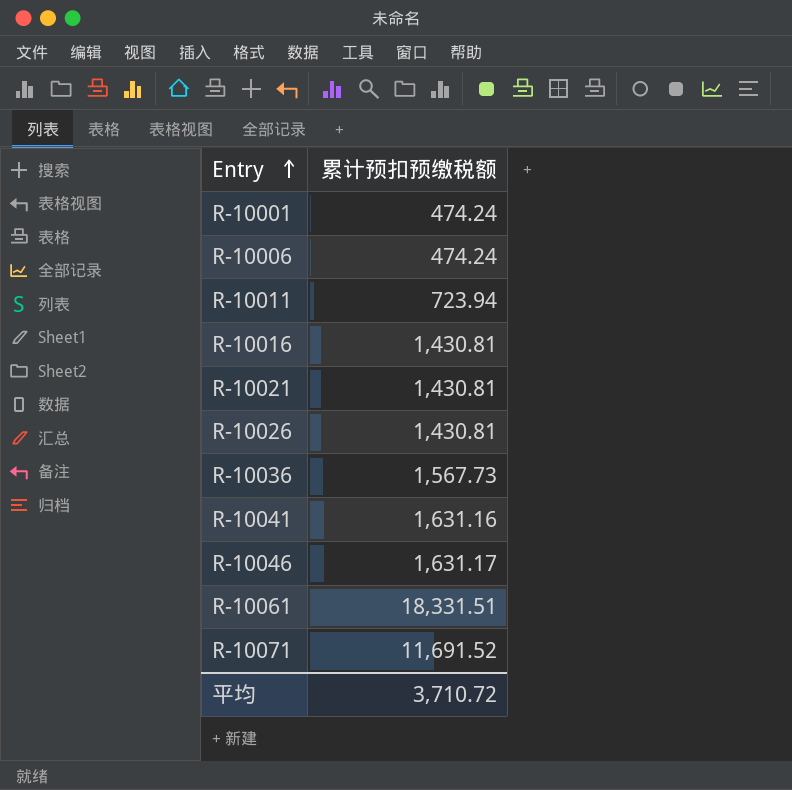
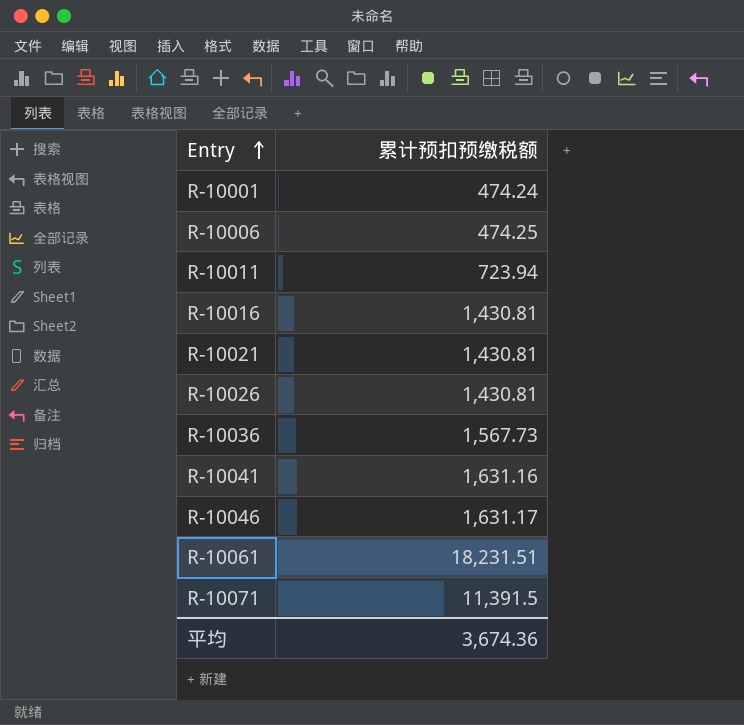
R-10006 | 累计预扣预缴税额: 474.24 -> 474.25
R-10061 | 累计预扣预缴税额: 18,331.51 -> 18,231.51
R-10071 | 累计预扣预缴税额: 11,691.52 -> 11,391.5
平均 | 累计预扣预缴税额: 3,710.72 -> 3,674.36

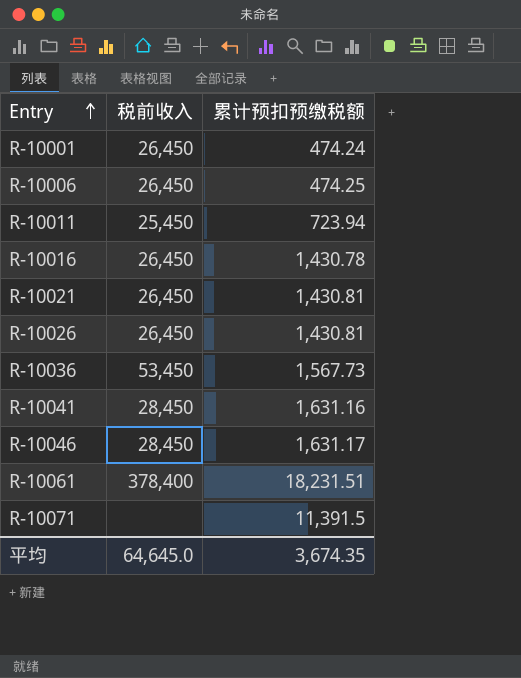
column 税前收入 | position: none -> 2
R-10016 | 累计预扣预缴税额: 1,430.81 -> 1,430.78
平均 | 累计预扣预缴税额: 3,674.36 -> 3,674.35

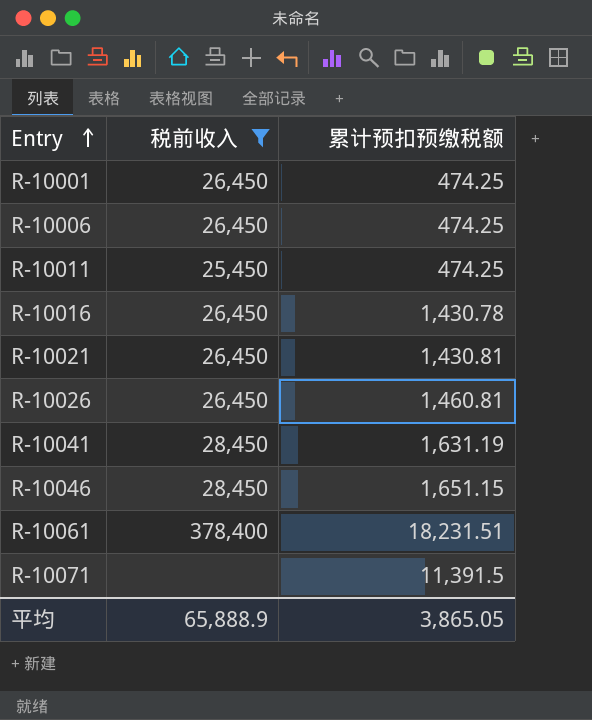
filter: none -> 税前收入 != 53,450
R-10001 | 累计预扣预缴税额: 474.24 -> 474.25
R-10011 | 累计预扣预缴税额: 723.94 -> 474.25
R-10026 | 累计预扣预缴税额: 1,430.81 -> 1,460.81
R-10041 | 累计预扣预缴税额: 1,631.16 -> 1,631.19
R-10046 | 累计预扣预缴税额: 1,631.17 -> 1,651.15
平均 | 税前收入: 64,645.0 -> 65,888.9
平均 | 累计预扣预缴税额: 3,674.35 -> 3,865.05

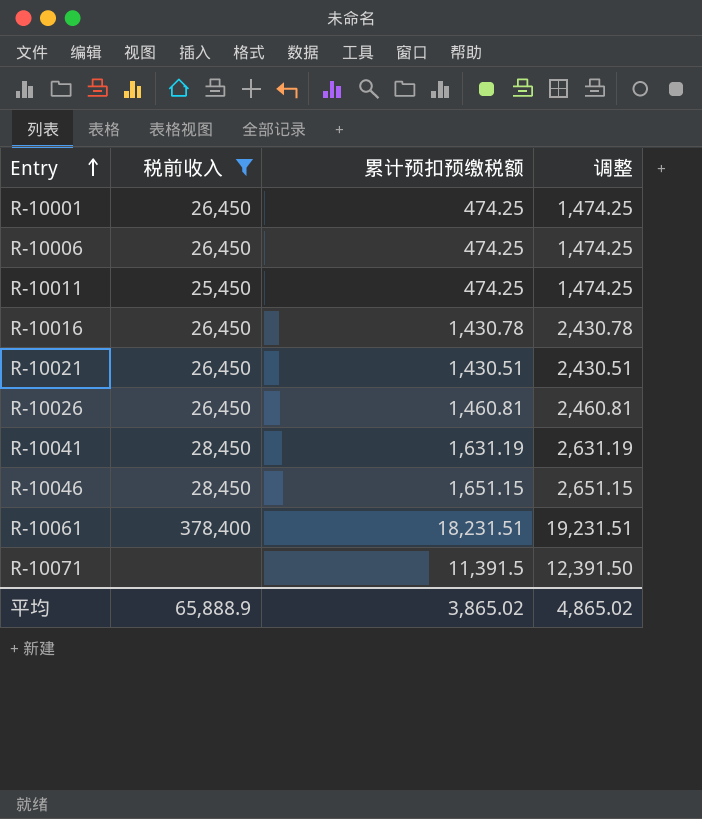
column 调整 | formula: none -> [累计预扣预缴税额] + 1000
R-10021 | 累计预扣预缴税额: 1,430.81 -> 1,430.51
平均 | 累计预扣预缴税额: 3,865.05 -> 3,865.02

